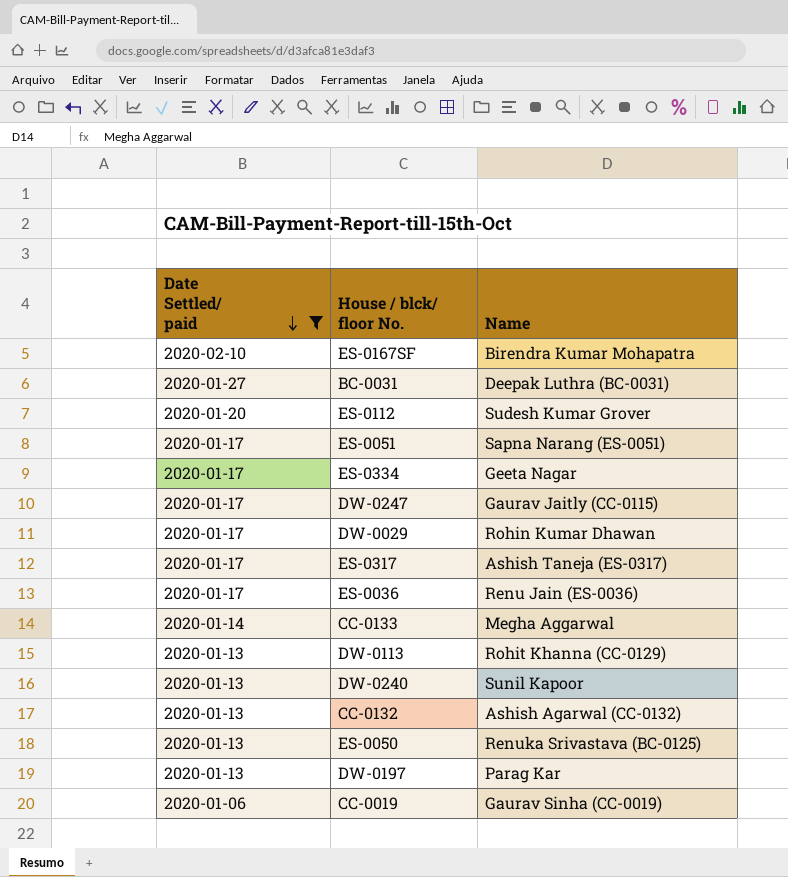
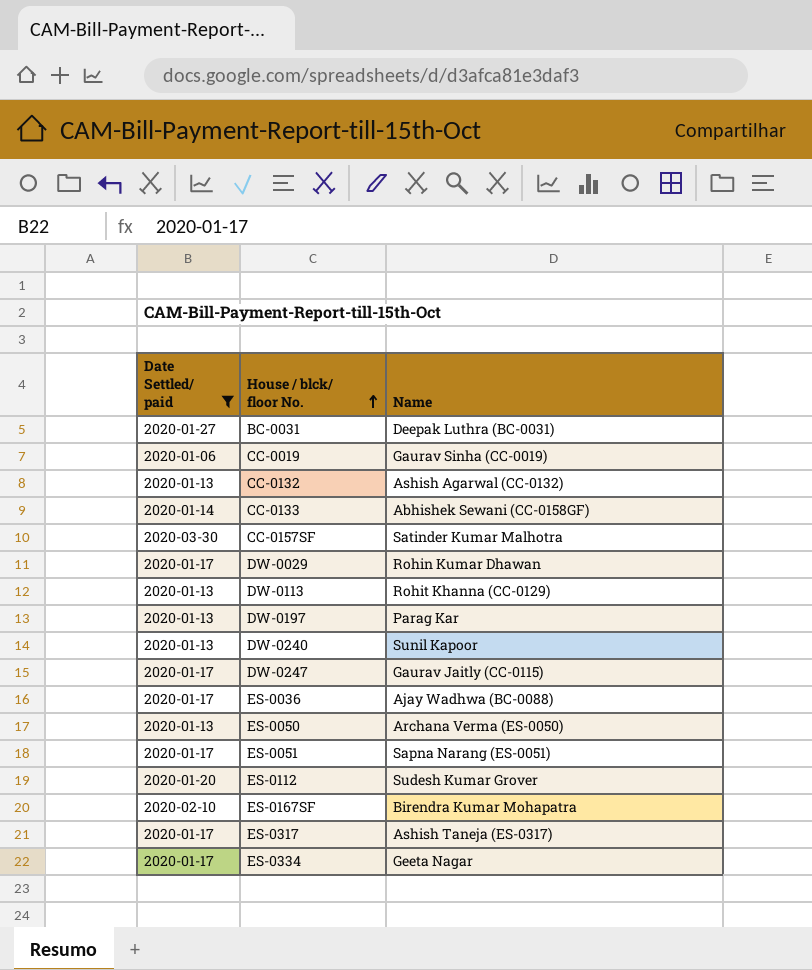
row order: Date Settled/ paid descending -> House / blck/ floor No. ascending
CC-0133 | Name: Megha Aggarwal -> Abhishek Sewani (CC-0158GF)
row CC-0157SF: none -> 2020-03-30 | Satinder Kumar Malhotra
ES-0036 | Name: Renu Jain (ES-0036) -> Ajay Wadhwa (BC-0088)
ES-0050 | Name: Renuka Srivastava (BC-0125) -> Archana Verma (ES-0050)

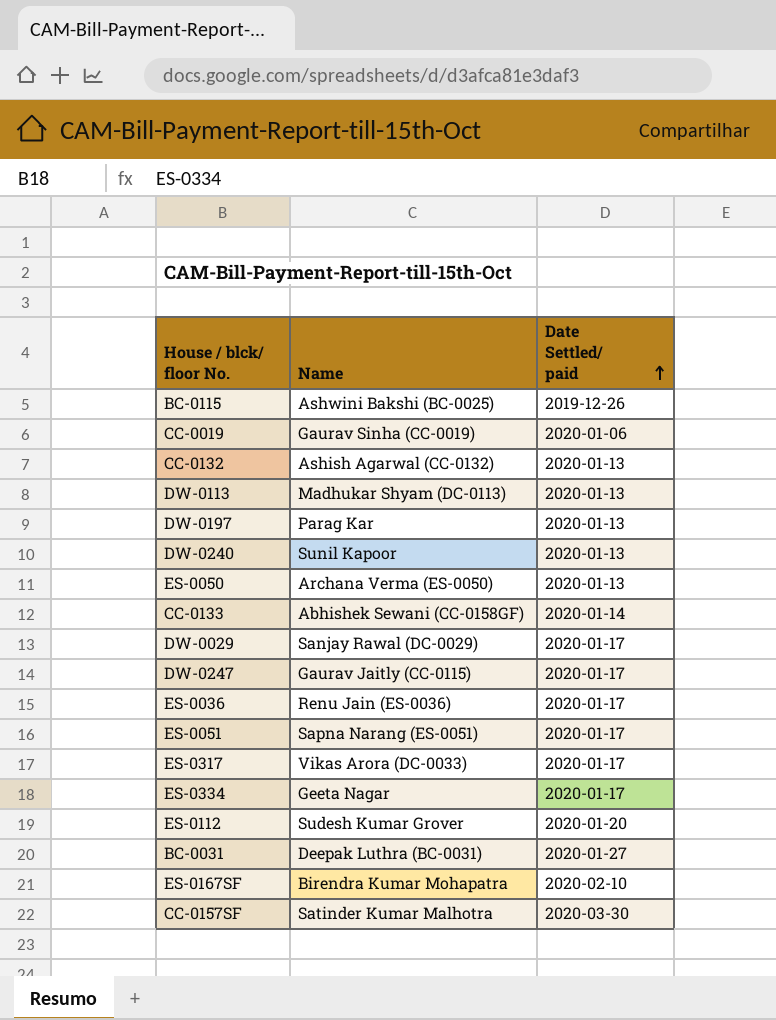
filter: Date Settled/ paid != 2019-12-26 -> none
row order: House / blck/ floor No. ascending -> Date Settled/ paid ascending
column Date Settled/ paid | position: 1 -> 3
DW-0113 | Name: Rohit Khanna (CC-0129) -> Madhukar Shyam (DC-0113)
DW-0029 | Name: Rohin Kumar Dhawan -> Sanjay Rawal (DC-0029)
ES-0036 | Name: Ajay Wadhwa (BC-0088) -> Renu Jain (ES-0036)
ES-0317 | Name: Ashish Taneja (ES-0317) -> Vikas Arora (DC-0033)

